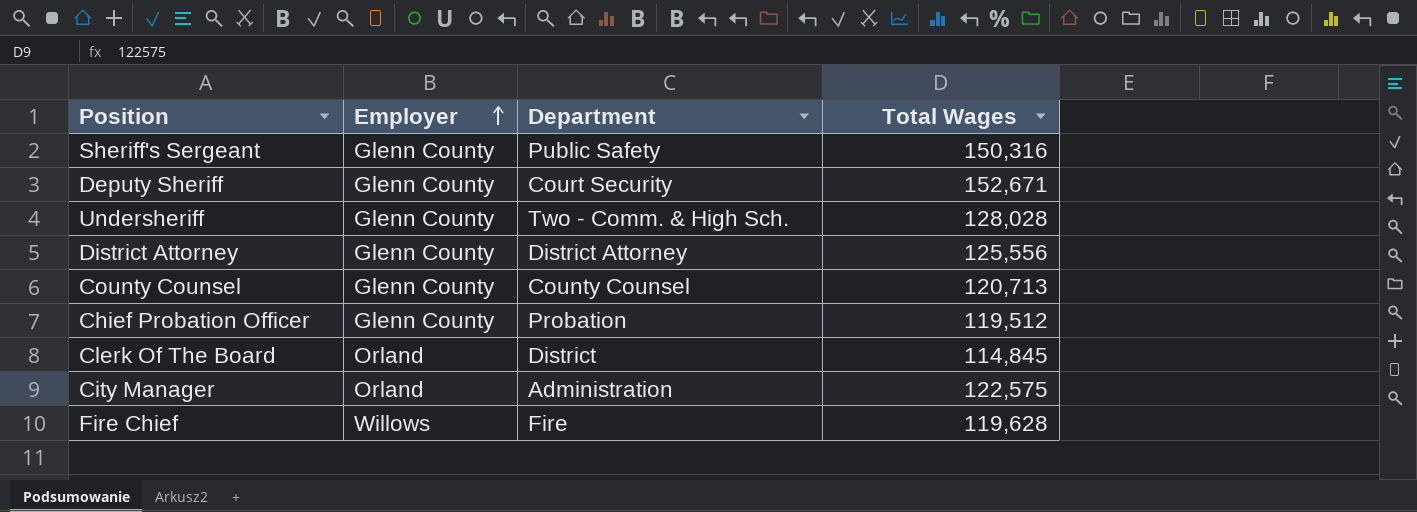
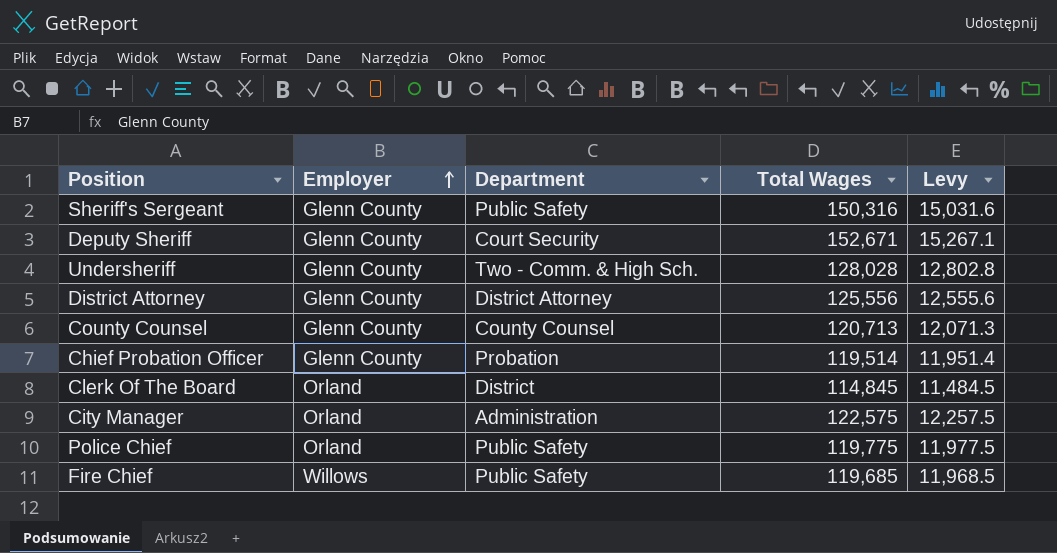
column Levy | formula: none -> [Total Wages] * 0.1
Chief Probation Officer | Total Wages: 119,512 -> 119,514
row Police Chief: none -> Orland | Public Safety | 119,775 | 11,977.5
Fire Chief | Department: Fire -> Public Safety
Fire Chief | Total Wages: 119,628 -> 119,685

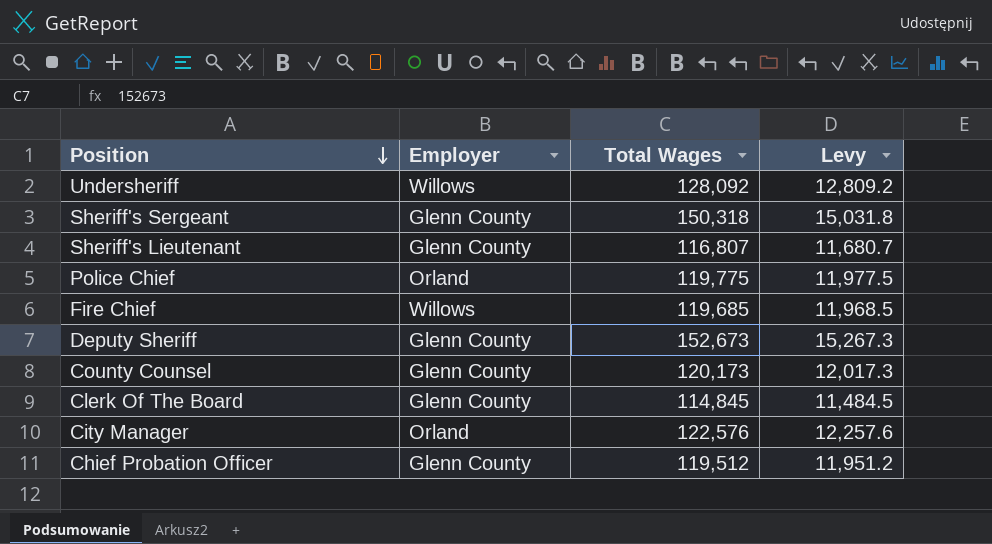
row order: Employer ascending -> Position descending
column Department | position: 3 -> none
row District Attorney: Glenn County | District Attorney | 125,556 | 12,555.6 -> none
Undersheriff | Employer: Glenn County -> Willows
Undersheriff | Total Wages: 128,028 -> 128,092
Undersheriff | Levy: 12,802.8 -> 12,809.2
Sheriff's Sergeant | Total Wages: 150,316 -> 150,318
Sheriff's Sergeant | Levy: 15,031.6 -> 15,031.8
row Sheriff's Lieutenant: none -> Glenn County | 116,807 | 11,680.7
Deputy Sheriff | Total Wages: 152,671 -> 152,673
Deputy Sheriff | Levy: 15,267.1 -> 15,267.3
County Counsel | Total Wages: 120,713 -> 120,173
County Counsel | Levy: 12,071.3 -> 12,017.3
Clerk Of The Board | Employer: Orland -> Glenn County
City Manager | Total Wages: 122,575 -> 122,576
City Manager | Levy: 12,257.5 -> 12,257.6
Chief Probation Officer | Total Wages: 119,514 -> 119,512
Chief Probation Officer | Levy: 11,951.4 -> 11,951.2

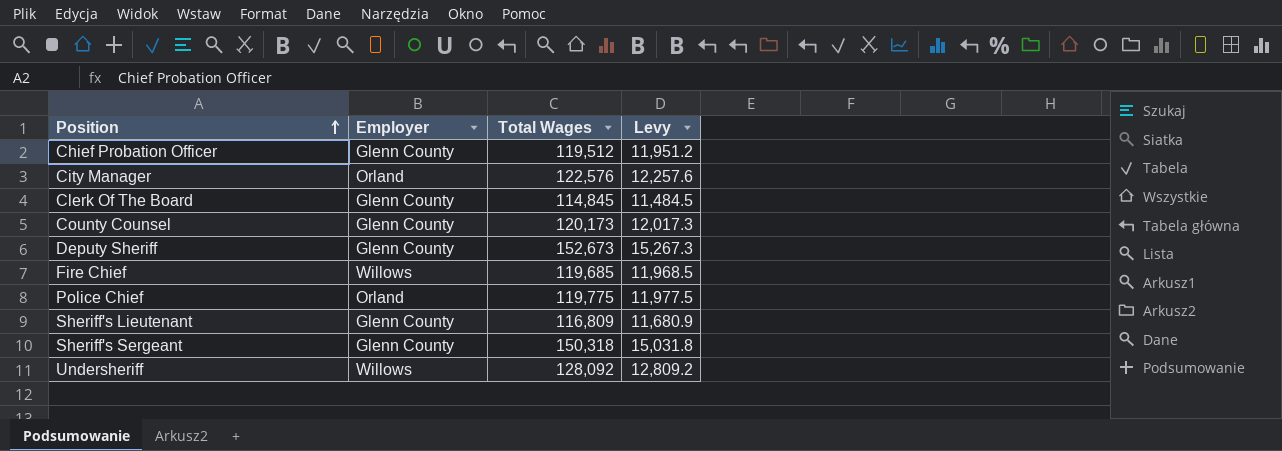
row order: Position descending -> Position ascending
Sheriff's Lieutenant | Total Wages: 116,807 -> 116,809
Sheriff's Lieutenant | Levy: 11,680.7 -> 11,680.9

